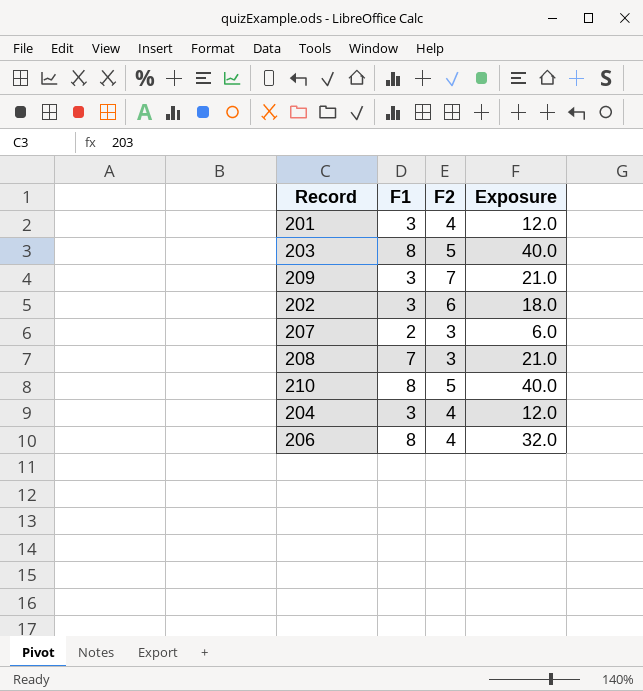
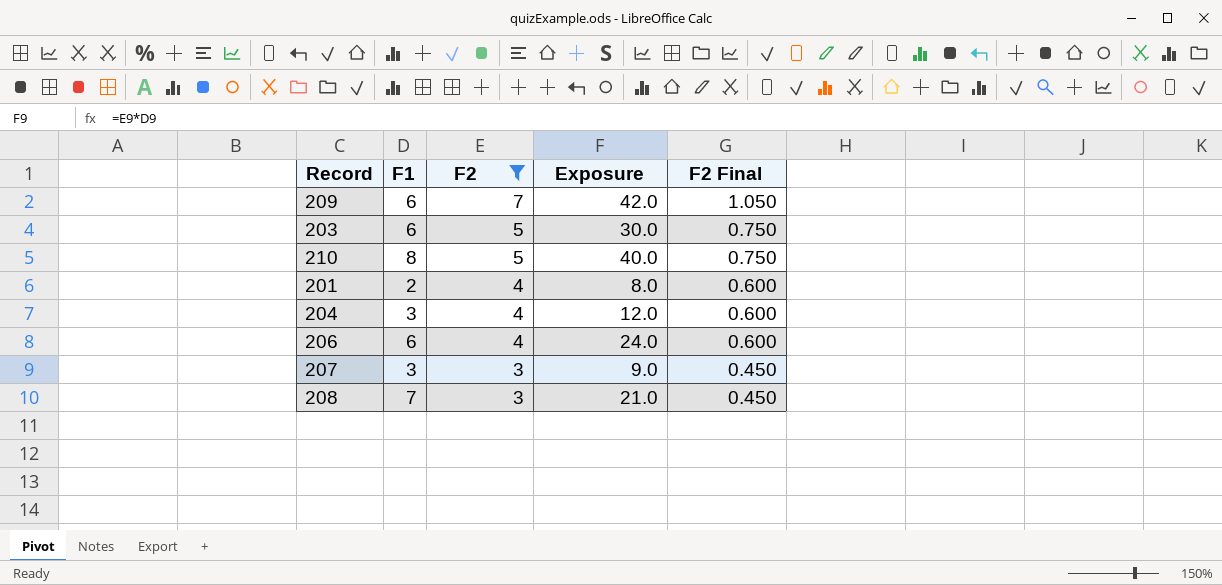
filter: none -> F2 != 6
row order: none -> F2 descending
column F2 Final | formula: none -> [F2] * 0.15
209 | F1: 3 -> 6
209 | Exposure: 21.0 -> 42.0
203 | F1: 8 -> 6
203 | Exposure: 40.0 -> 30.0
201 | F1: 3 -> 2
201 | Exposure: 12.0 -> 8.0
206 | F1: 8 -> 6
206 | Exposure: 32.0 -> 24.0
207 | F1: 2 -> 3
207 | Exposure: 6.0 -> 9.0

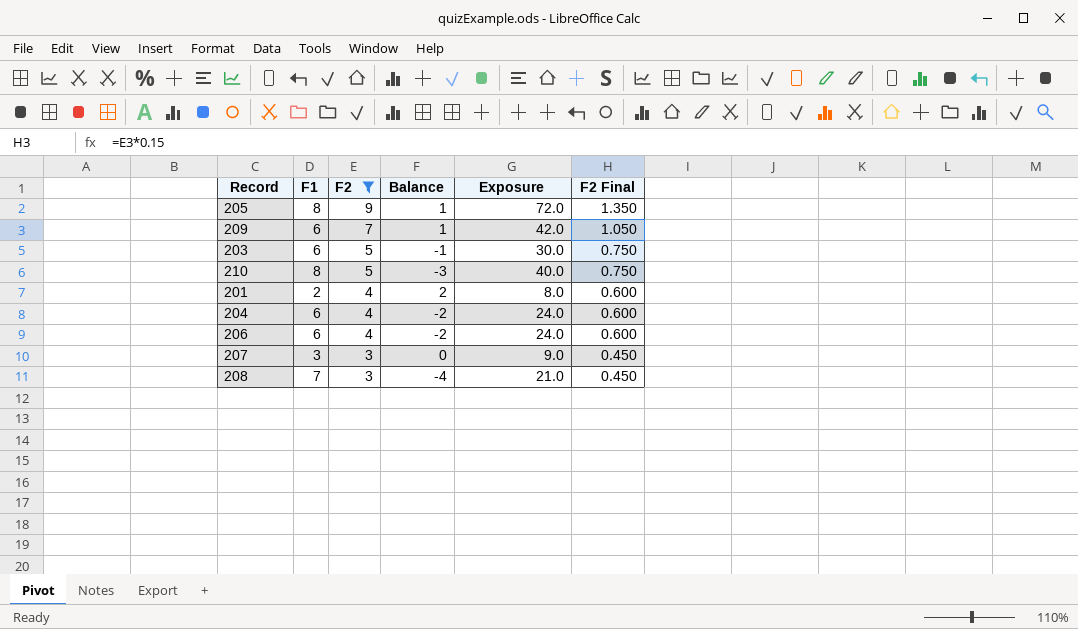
column Balance | formula: none -> [F2] - [F1]
row 205: none -> 8 | 9 | 1 | 72.0 | 1.350
204 | F1: 3 -> 6
204 | Exposure: 12.0 -> 24.0

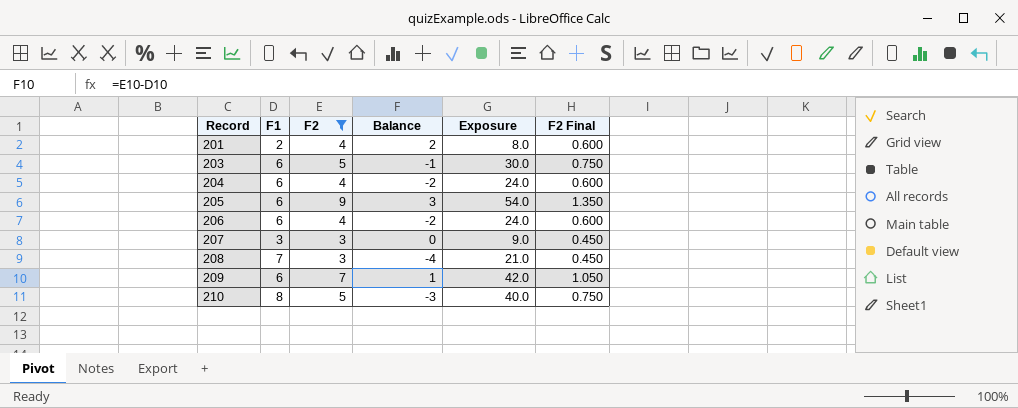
row order: F2 descending -> Record ascending
205 | F1: 8 -> 6
205 | Balance: 1 -> 3
205 | Exposure: 72.0 -> 54.0

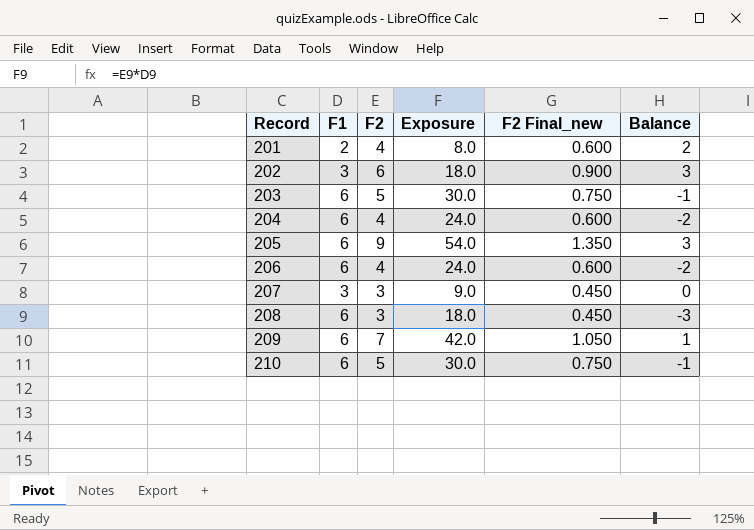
filter: F2 != 6 -> none
column name: F2 Final -> F2 Final_new
column Balance | position: 4 -> 6
208 | F1: 7 -> 6
208 | Exposure: 21.0 -> 18.0
208 | Balance: -4 -> -3
210 | F1: 8 -> 6
210 | Exposure: 40.0 -> 30.0
210 | Balance: -3 -> -1

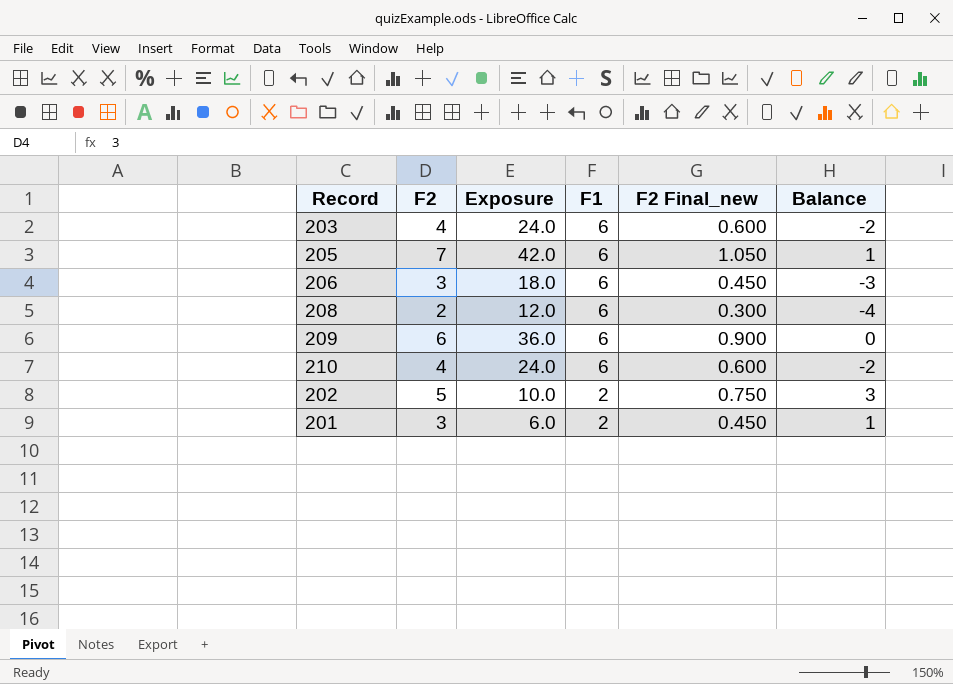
row order: Record ascending -> F1 descending
column F1 | position: 2 -> 4
row 204: 6 | 4 | 24.0 | 0.600 | -2 -> none
row 207: 3 | 3 | 9.0 | 0.450 | 0 -> none
203 | F2: 5 -> 4
203 | Exposure: 30.0 -> 24.0
203 | F2 Final_new: 0.750 -> 0.600
203 | Balance: -1 -> -2
205 | F2: 9 -> 7
205 | Exposure: 54.0 -> 42.0
205 | F2 Final_new: 1.350 -> 1.050
205 | Balance: 3 -> 1
206 | F2: 4 -> 3
206 | Exposure: 24.0 -> 18.0
206 | F2 Final_new: 0.600 -> 0.450
206 | Balance: -2 -> -3
208 | F2: 3 -> 2
208 | Exposure: 18.0 -> 12.0
208 | F2 Final_new: 0.450 -> 0.300
208 | Balance: -3 -> -4
209 | F2: 7 -> 6
209 | Exposure: 42.0 -> 36.0
209 | F2 Final_new: 1.050 -> 0.900
209 | Balance: 1 -> 0
210 | F2: 5 -> 4
210 | Exposure: 30.0 -> 24.0
210 | F2 Final_new: 0.750 -> 0.600
210 | Balance: -1 -> -2
202 | F2: 6 -> 5
202 | Exposure: 18.0 -> 10.0
202 | F1: 3 -> 2
202 | F2 Final_new: 0.900 -> 0.750
201 | F2: 4 -> 3
201 | Exposure: 8.0 -> 6.0
201 | F2 Final_new: 0.600 -> 0.450
201 | Balance: 2 -> 1

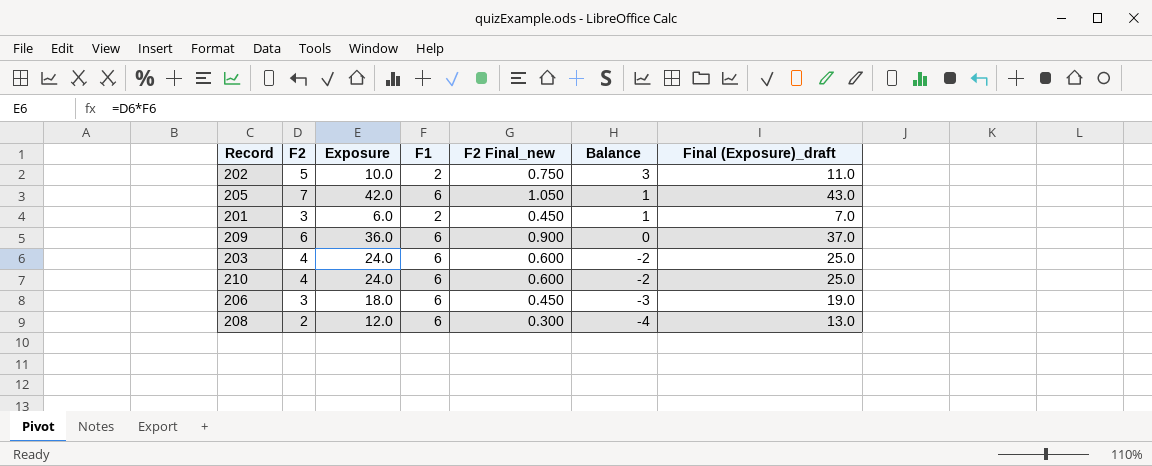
row order: F1 descending -> Balance descending
column Final (Exposure)_draft | formula: none -> [Exposure] + 1

